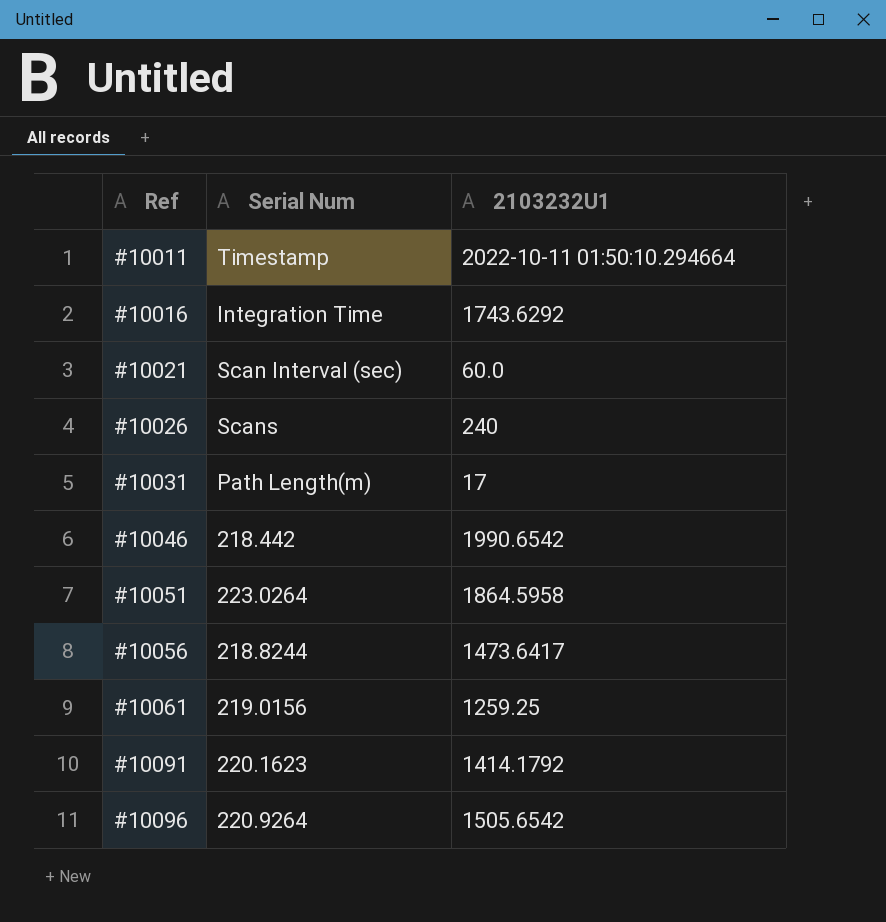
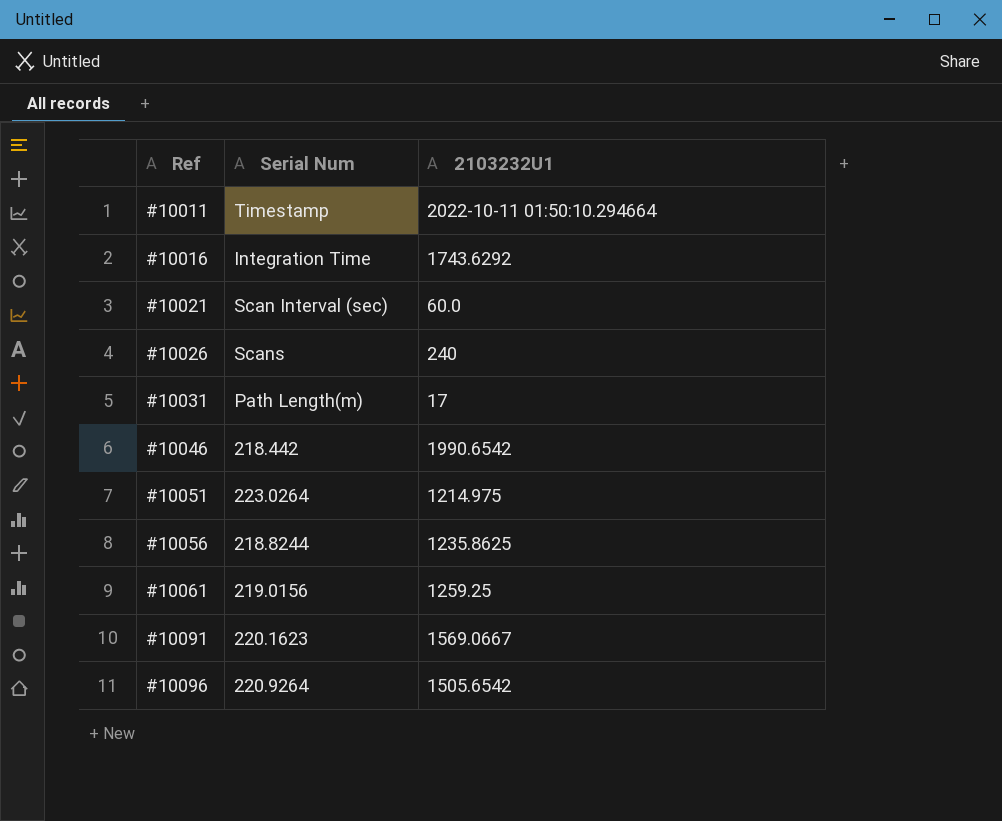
#10051 | 2103232U1: 1864.5958 -> 1214.975
#10056 | 2103232U1: 1473.6417 -> 1235.8625
#10091 | 2103232U1: 1414.1792 -> 1569.0667

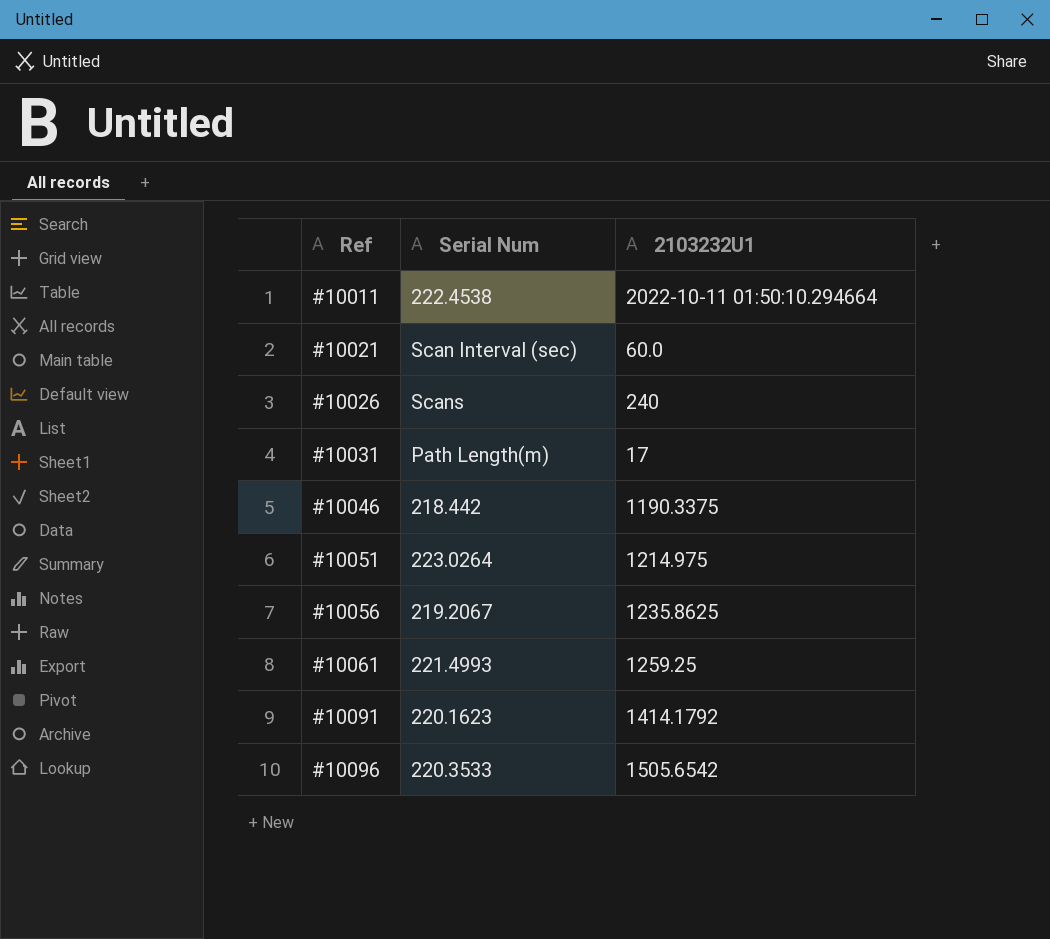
row #10016: Integration Time | 1743.6292 -> none
#10011 | Serial Num: Timestamp -> 222.4538
#10046 | 2103232U1: 1990.6542 -> 1190.3375
#10056 | Serial Num: 218.8244 -> 219.2067
#10061 | Serial Num: 219.0156 -> 221.4993
#10091 | 2103232U1: 1569.0667 -> 1414.1792
#10096 | Serial Num: 220.9264 -> 220.3533

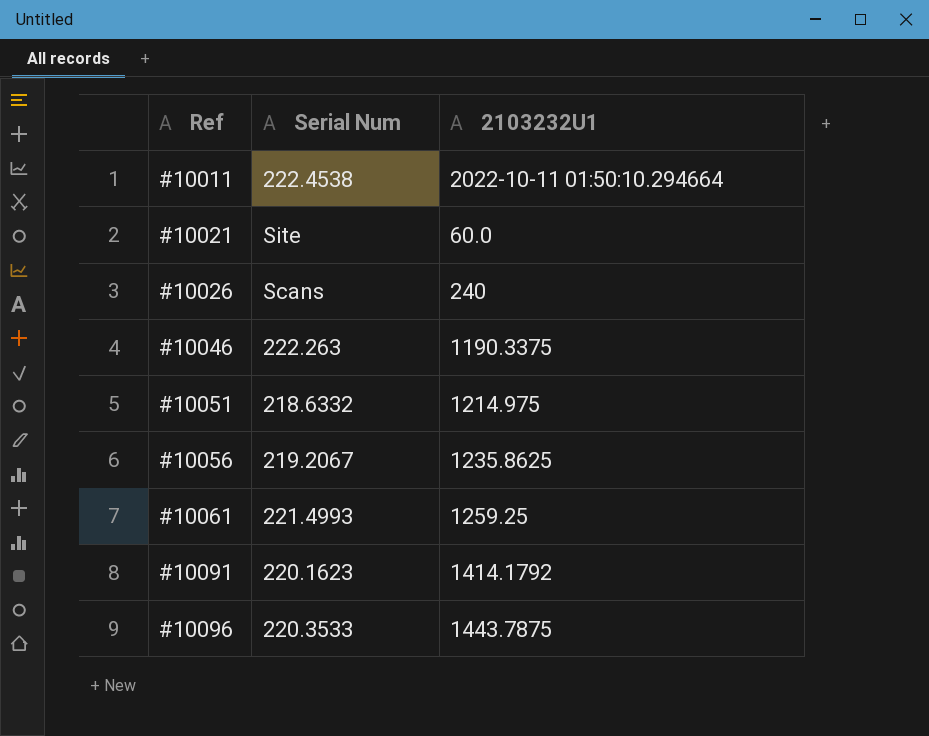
row #10031: Path Length(m) | 17 -> none
#10021 | Serial Num: Scan Interval (sec) -> Site
#10046 | Serial Num: 218.442 -> 222.263
#10051 | Serial Num: 223.0264 -> 218.6332
#10096 | 2103232U1: 1505.6542 -> 1443.7875

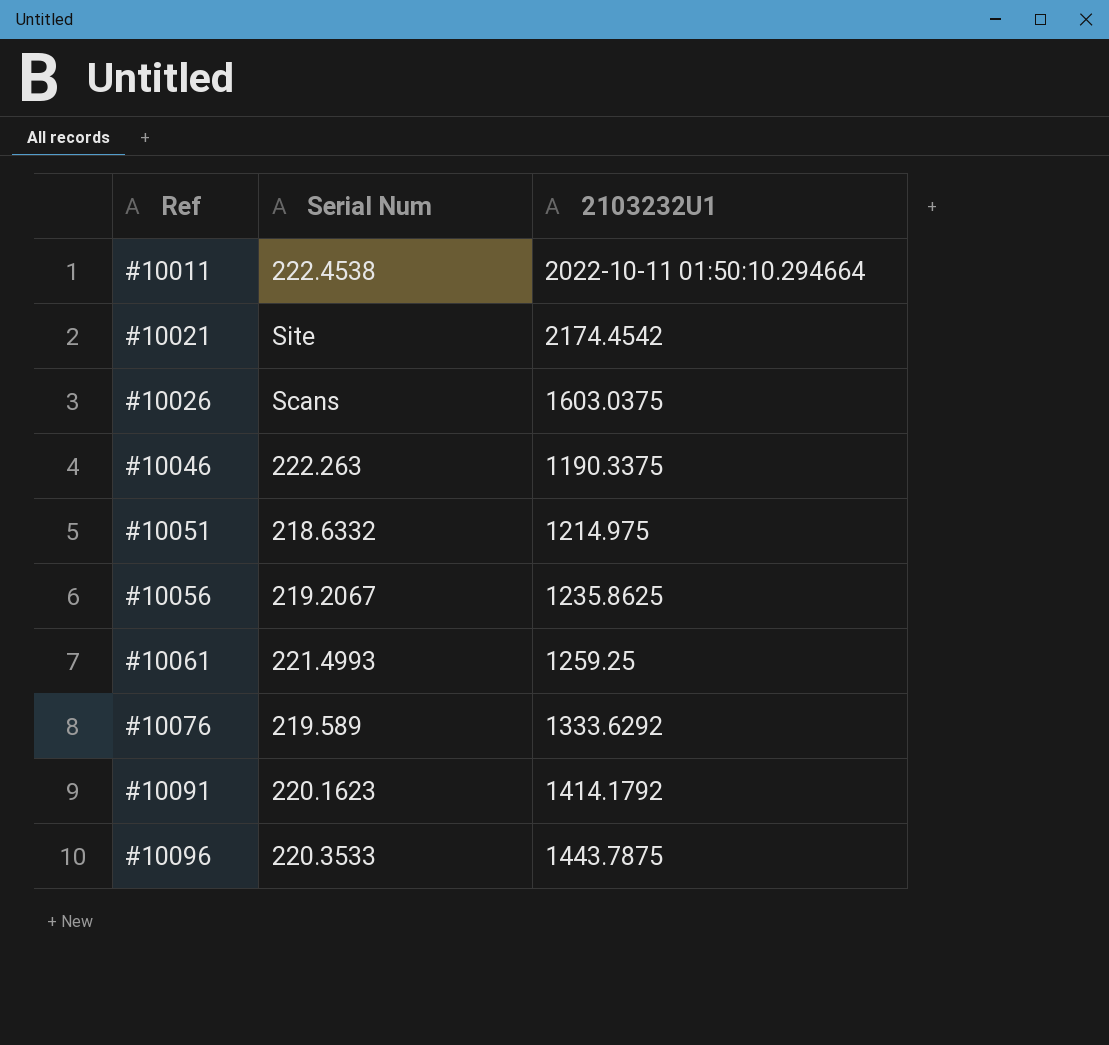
#10021 | 2103232U1: 60.0 -> 2174.4542
#10026 | 2103232U1: 240 -> 1603.0375
row #10076: none -> 219.589 | 1333.6292

